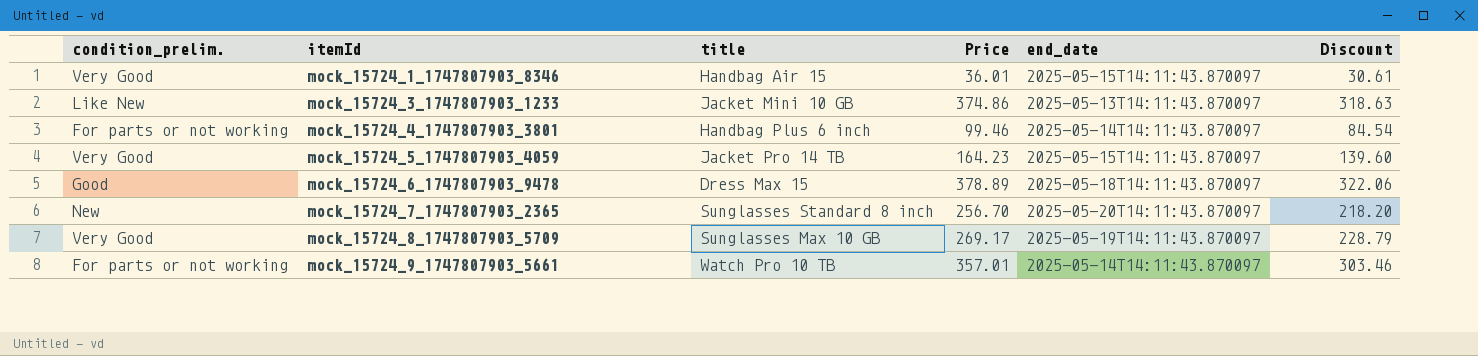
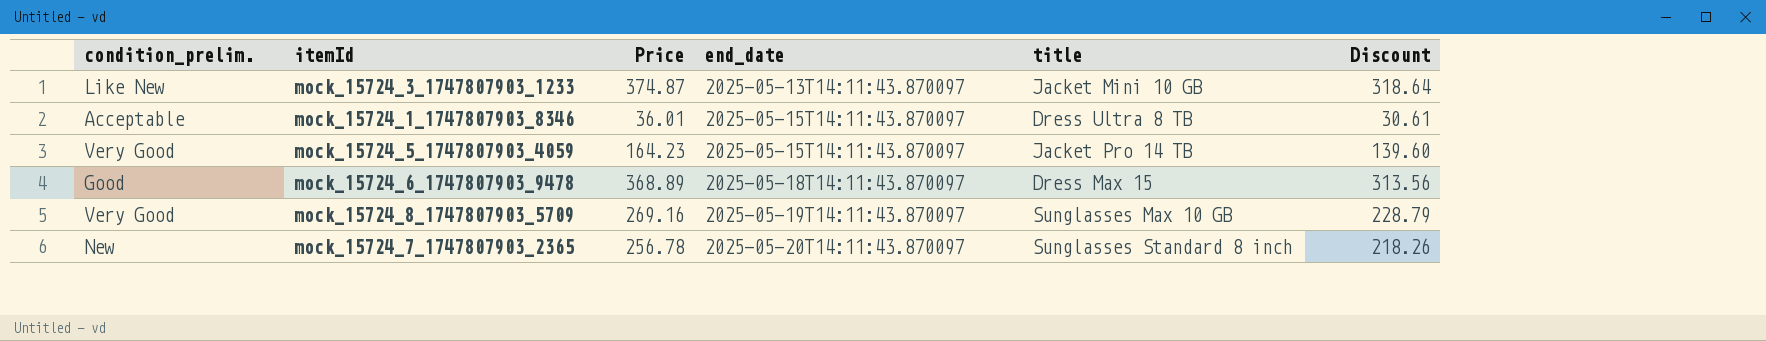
row order: itemId ascending -> end_date ascending
column title | position: 3 -> 5
row mock_15724_4_1747807903_3801: For parts or not working | Handbag Plus 6 inch | 99.46 | 2025-05-14T14:11:43.870097 | 84.54 -> none
row mock_15724_9_1747807903_5661: For parts or not working | Watch Pro 10 TB | 357.01 | 2025-05-14T14:11:43.870097 | 303.46 -> none
mock_15724_3_1747807903_1233 | Price: 374.86 -> 374.87
mock_15724_3_1747807903_1233 | Discount: 318.63 -> 318.64
mock_15724_1_1747807903_8346 | condition_prelim.: Very Good -> Acceptable
mock_15724_1_1747807903_8346 | title: Handbag Air 15 -> Dress Ultra 8 TB
mock_15724_6_1747807903_9478 | Price: 378.89 -> 368.89
mock_15724_6_1747807903_9478 | Discount: 322.06 -> 313.56
mock_15724_8_1747807903_5709 | Price: 269.17 -> 269.16
mock_15724_7_1747807903_2365 | Price: 256.70 -> 256.78
mock_15724_7_1747807903_2365 | Discount: 218.20 -> 218.26

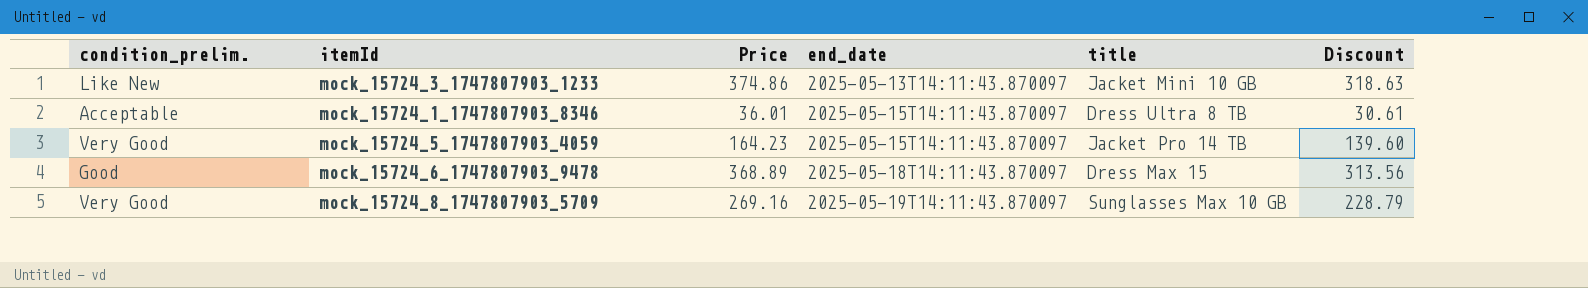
row mock_15724_7_1747807903_2365: New | 256.78 | 2025-05-20T14:11:43.870097 | Sunglasses Standard 8 inch | 218.26 -> none
mock_15724_3_1747807903_1233 | Price: 374.87 -> 374.86
mock_15724_3_1747807903_1233 | Discount: 318.64 -> 318.63

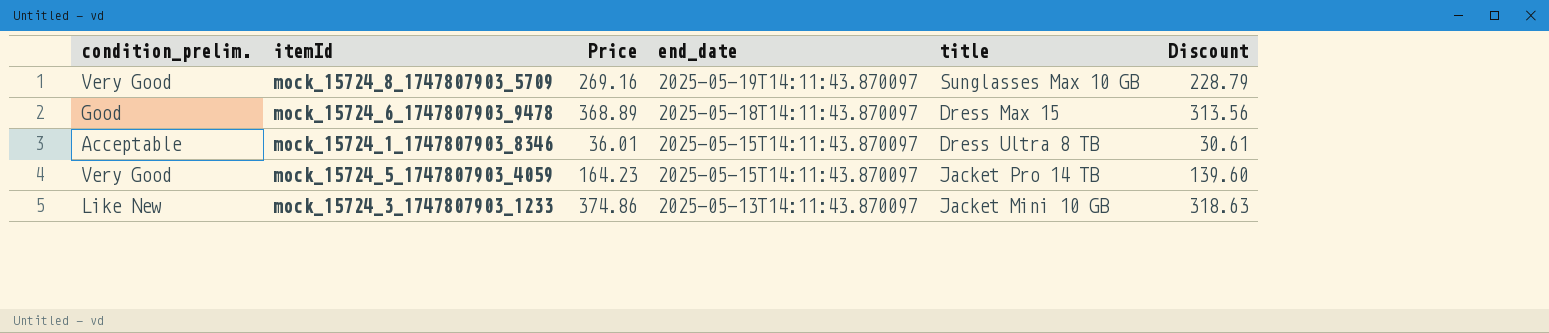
row order: end_date ascending -> end_date descending

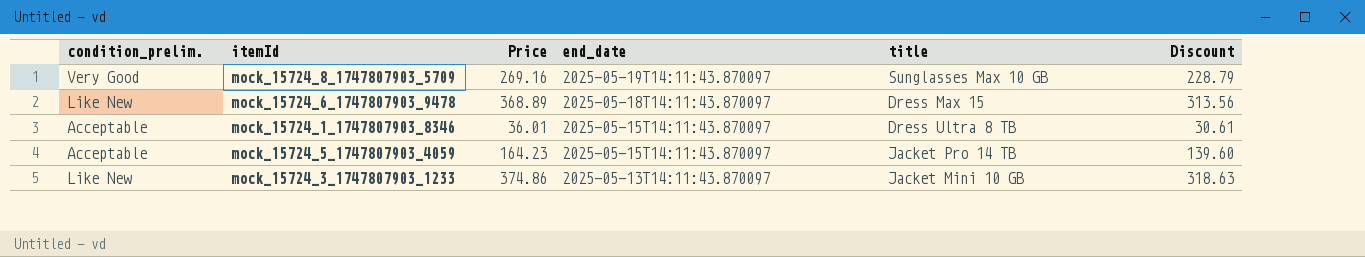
mock_15724_6_1747807903_9478 | condition_prelim.: Good -> Like New
mock_15724_5_1747807903_4059 | condition_prelim.: Very Good -> Acceptable

